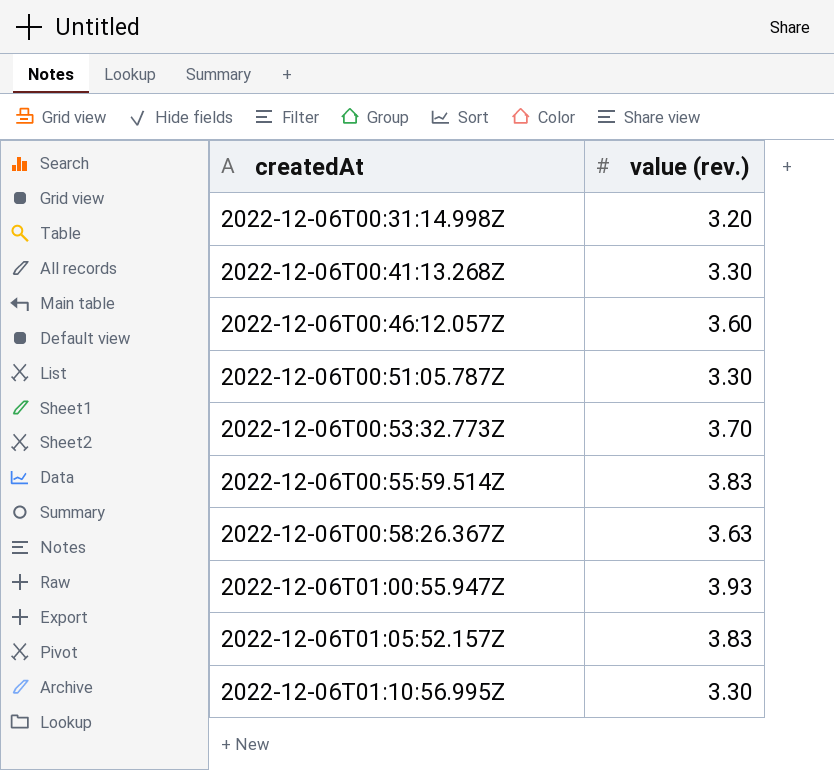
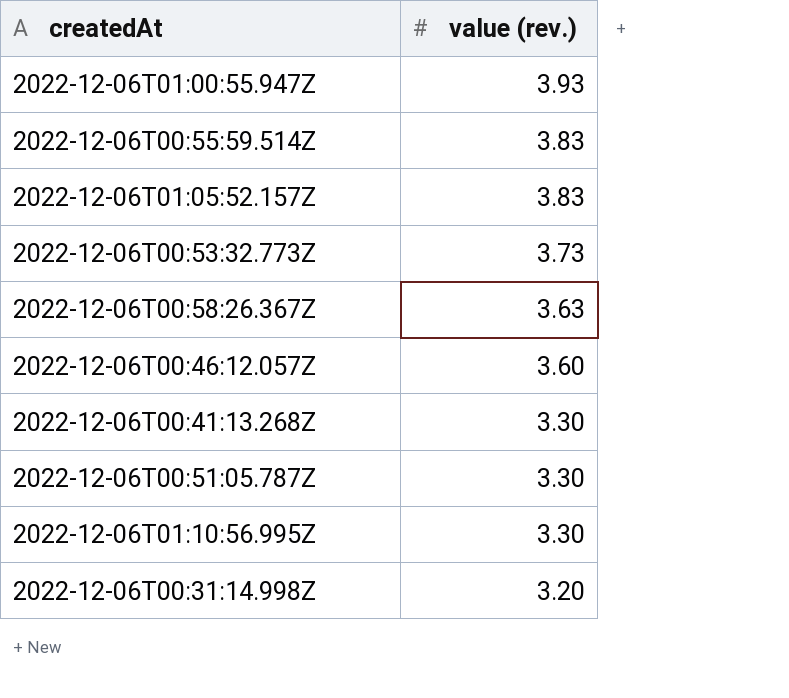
row order: createdAt ascending -> value (rev.) descending
2022-12-06T00:53:32.773Z | value (rev.): 3.70 -> 3.73

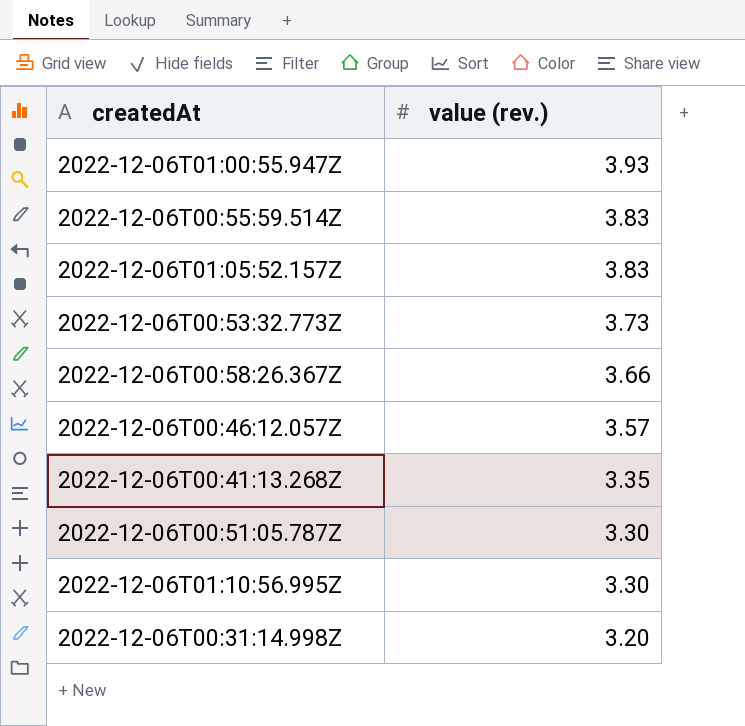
2022-12-06T00:58:26.367Z | value (rev.): 3.63 -> 3.66
2022-12-06T00:46:12.057Z | value (rev.): 3.60 -> 3.57
2022-12-06T00:41:13.268Z | value (rev.): 3.30 -> 3.35

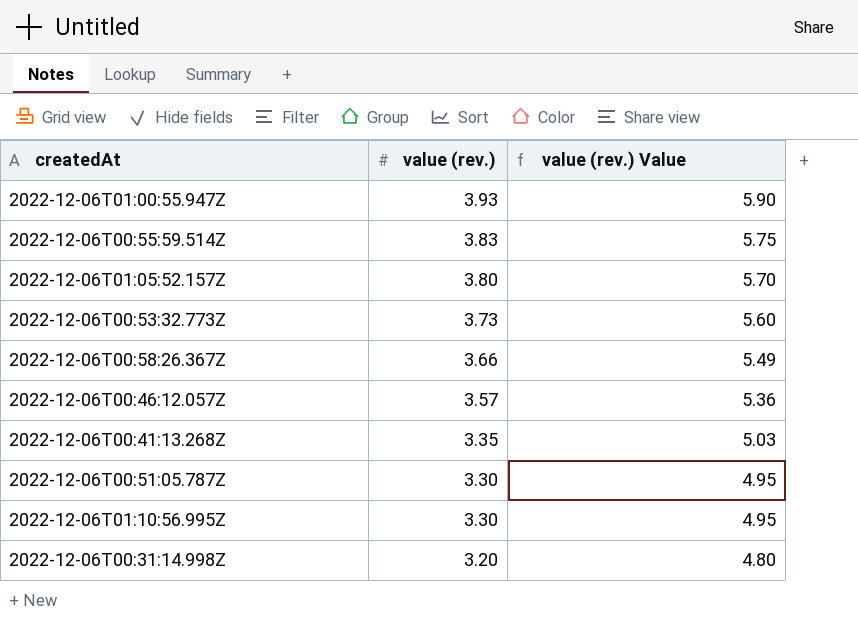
column value (rev.) Value | formula: none -> [value (rev.)] * 1.5
2022-12-06T01:05:52.157Z | value (rev.): 3.83 -> 3.80

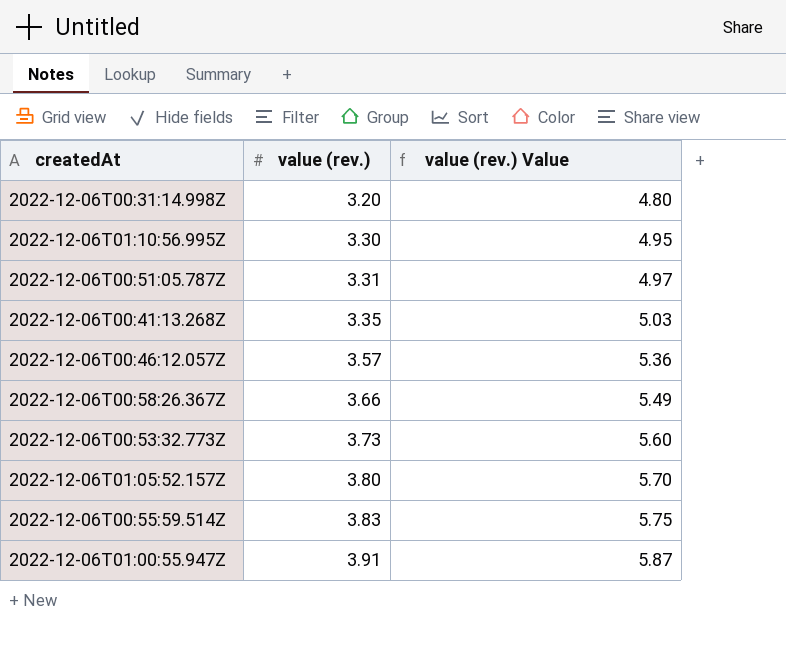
row order: value (rev.) descending -> value (rev.) ascending
2022-12-06T00:51:05.787Z | value (rev.): 3.30 -> 3.31
2022-12-06T00:51:05.787Z | value (rev.) Value: 4.95 -> 4.97
2022-12-06T01:00:55.947Z | value (rev.): 3.93 -> 3.91
2022-12-06T01:00:55.947Z | value (rev.) Value: 5.90 -> 5.87

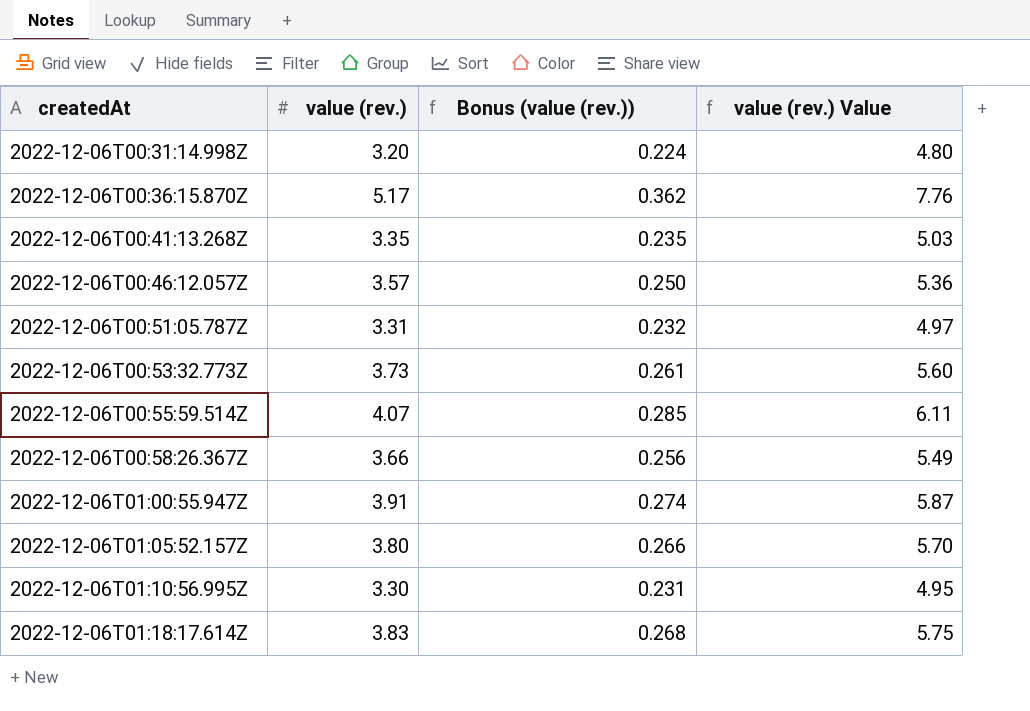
row order: value (rev.) ascending -> createdAt ascending
column Bonus (value (rev.)) | formula: none -> [value (rev.)] * 0.07
row 2022-12-06T00:36:15.870Z: none -> 5.17 | 0.362 | 7.76
2022-12-06T00:55:59.514Z | value (rev.): 3.83 -> 4.07
2022-12-06T00:55:59.514Z | value (rev.) Value: 5.75 -> 6.11
row 2022-12-06T01:18:17.614Z: none -> 3.83 | 0.268 | 5.75

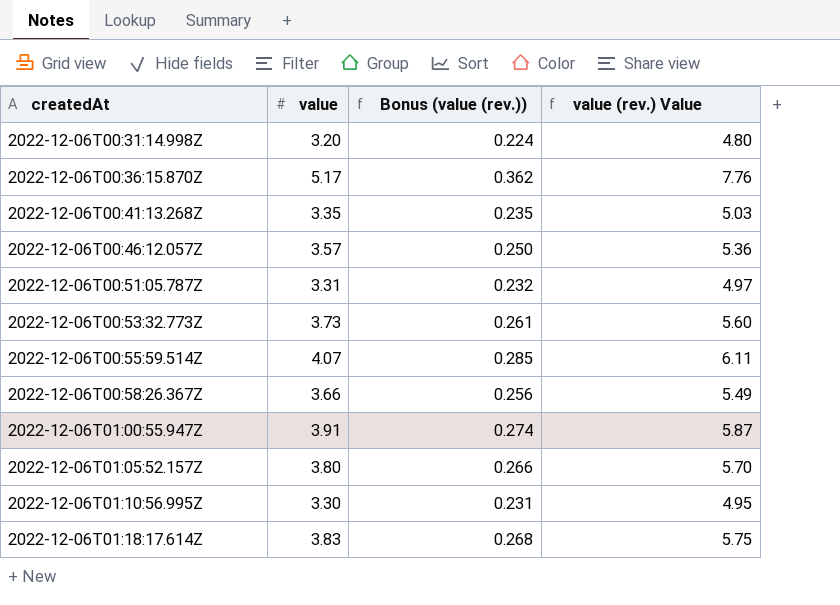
column name: value (rev.) -> value

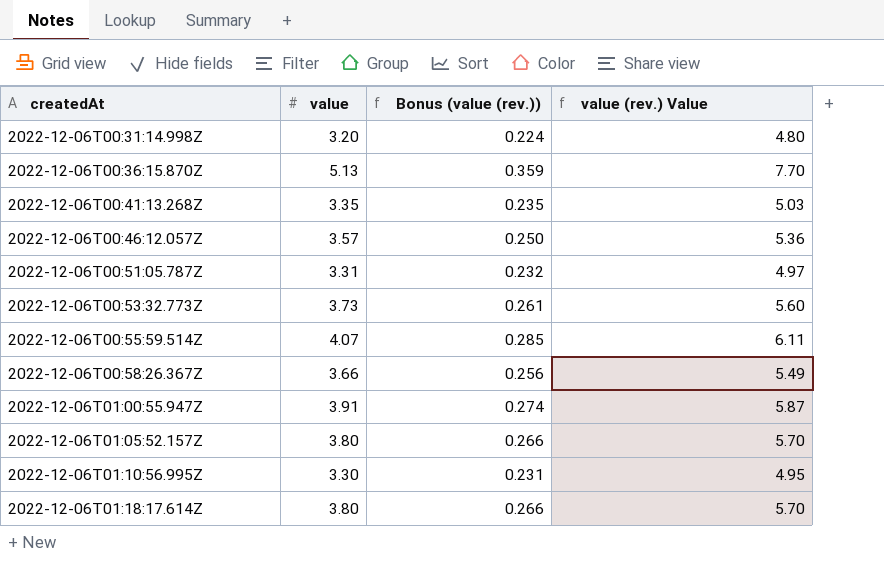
2022-12-06T00:36:15.870Z | value: 5.17 -> 5.13
2022-12-06T00:36:15.870Z | Bonus (value (rev.)): 0.362 -> 0.359
2022-12-06T00:36:15.870Z | value (rev.) Value: 7.76 -> 7.70
2022-12-06T01:18:17.614Z | value: 3.83 -> 3.80
2022-12-06T01:18:17.614Z | Bonus (value (rev.)): 0.268 -> 0.266
2022-12-06T01:18:17.614Z | value (rev.) Value: 5.75 -> 5.70

